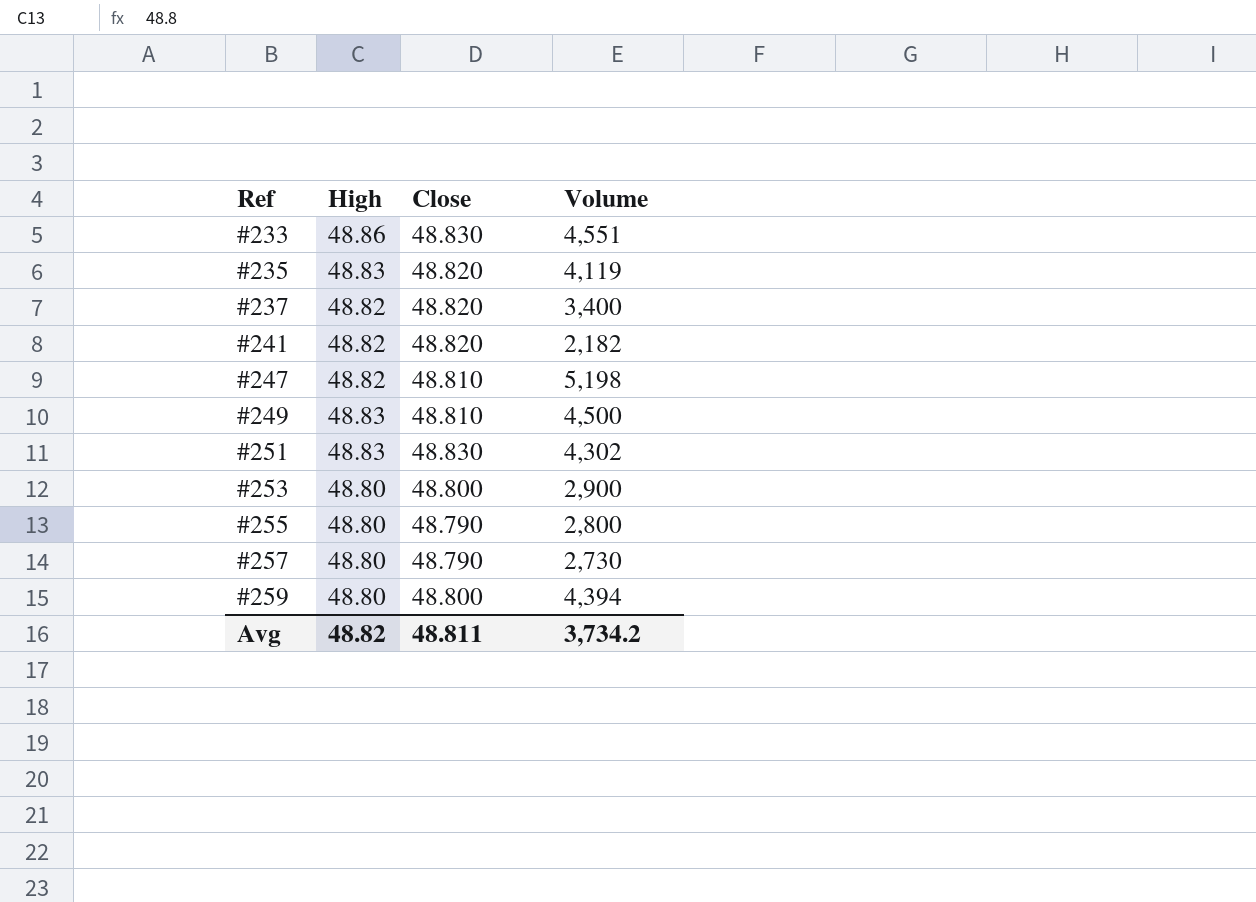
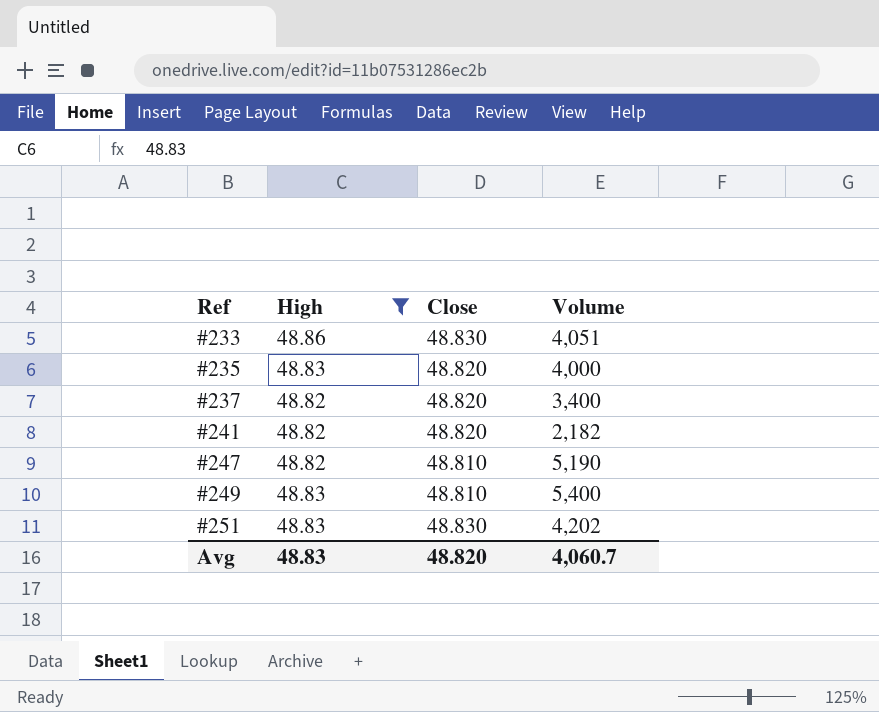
filter: none -> High != 48.80
#233 | Volume: 4,551 -> 4,051
#235 | Volume: 4,119 -> 4,000
#247 | Volume: 5,198 -> 5,190
#249 | Volume: 4,500 -> 5,400
#251 | Volume: 4,302 -> 4,202
Avg | High: 48.82 -> 48.83
Avg | Close: 48.811 -> 48.820
Avg | Volume: 3,734.2 -> 4,060.7

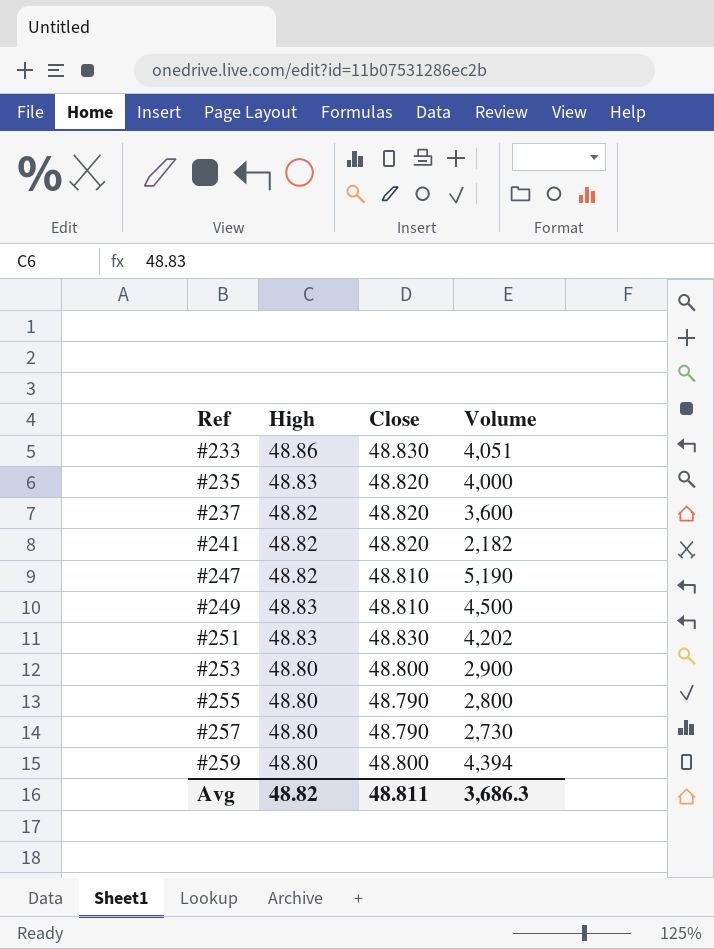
filter: High != 48.80 -> none
#237 | Volume: 3,400 -> 3,600
#249 | Volume: 5,400 -> 4,500
Avg | High: 48.83 -> 48.82
Avg | Close: 48.820 -> 48.811
Avg | Volume: 4,060.7 -> 3,686.3

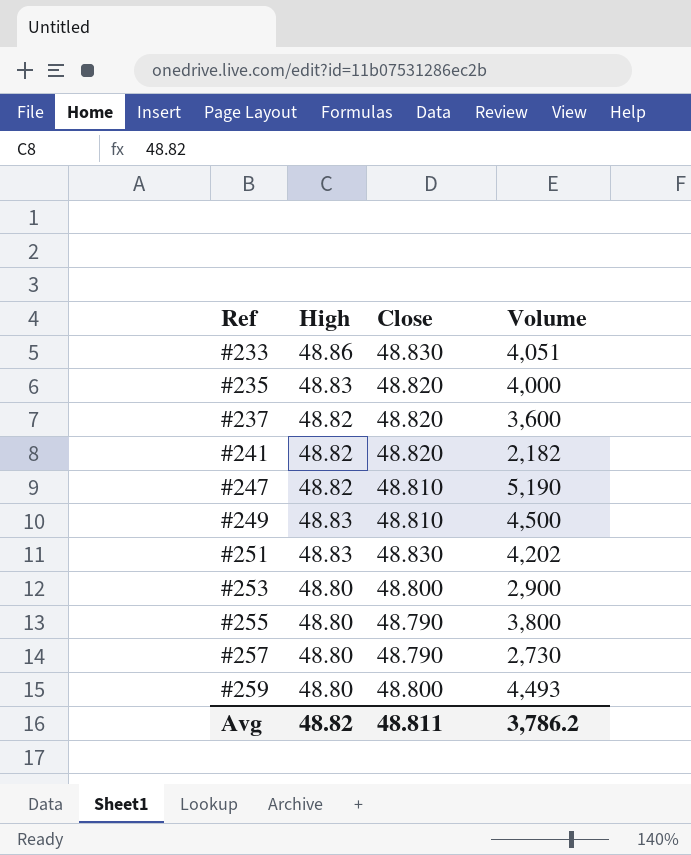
#255 | Volume: 2,800 -> 3,800
#259 | Volume: 4,394 -> 4,493
Avg | Volume: 3,686.3 -> 3,786.2

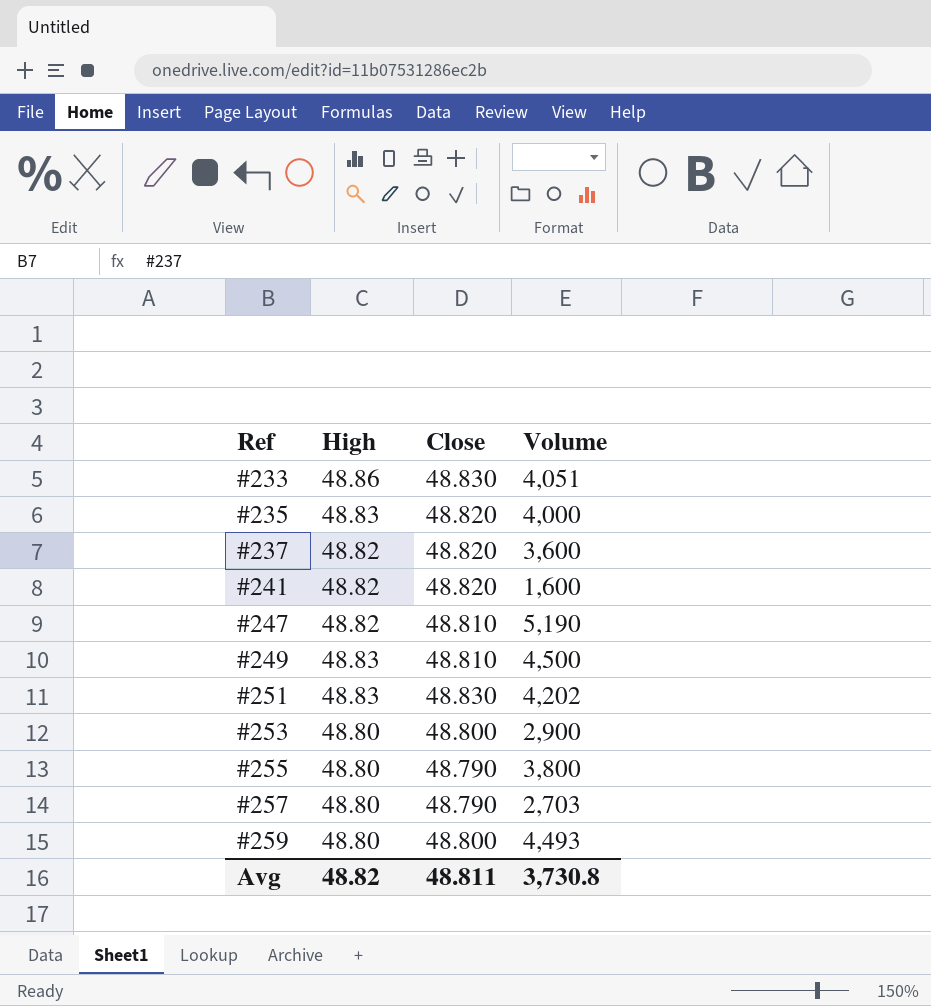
#241 | Volume: 2,182 -> 1,600
#257 | Volume: 2,730 -> 2,703
Avg | Volume: 3,786.2 -> 3,730.8

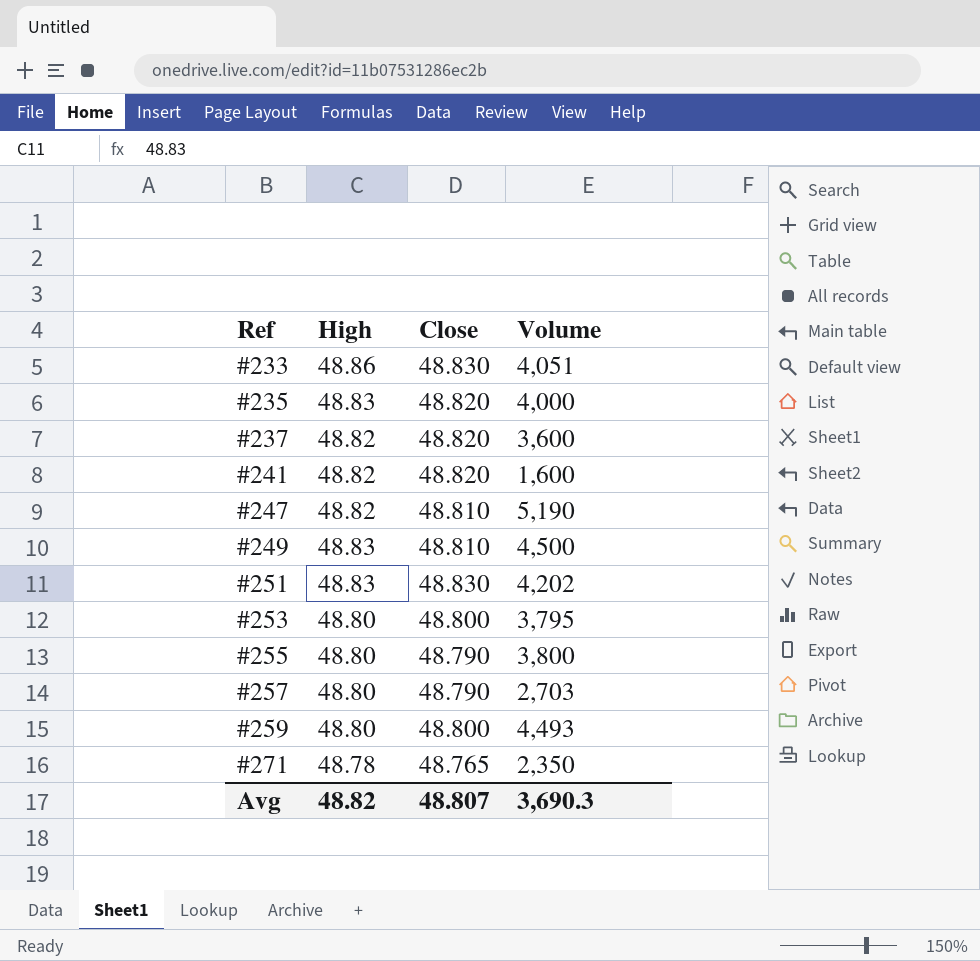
#253 | Volume: 2,900 -> 3,795
row #271: none -> 48.78 | 48.765 | 2,350
Avg | Close: 48.811 -> 48.807
Avg | Volume: 3,730.8 -> 3,690.3

